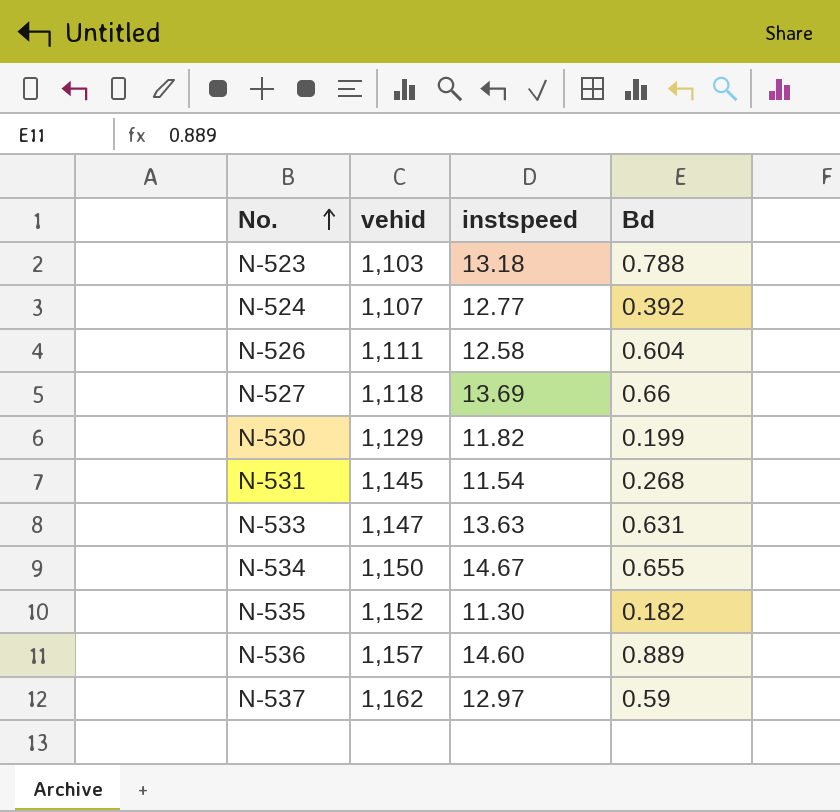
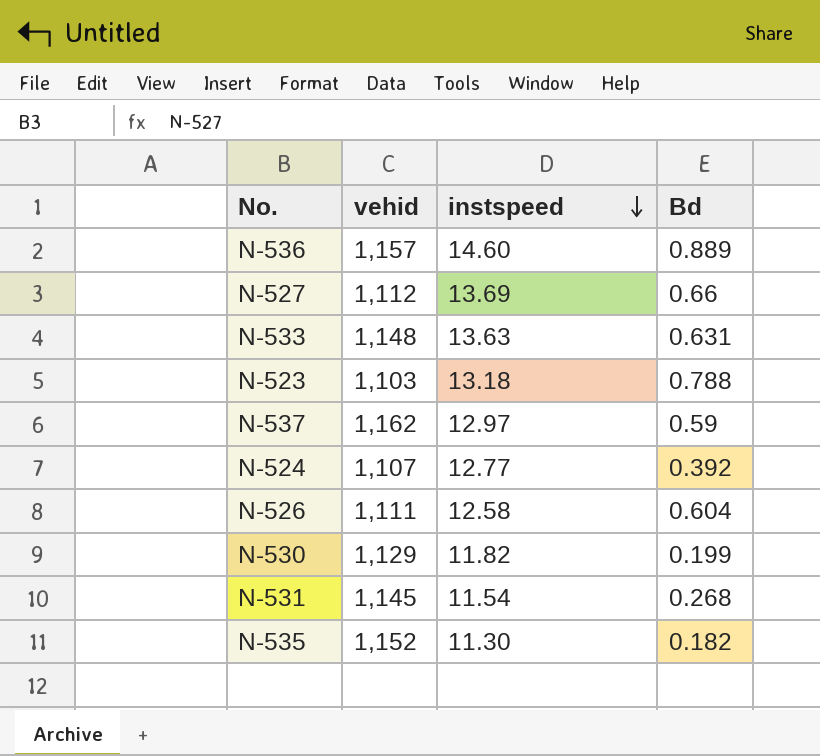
row order: No. ascending -> instspeed descending
row N-534: 1,150 | 14.67 | 0.655 -> none
N-527 | vehid: 1,118 -> 1,112
N-533 | vehid: 1,147 -> 1,148

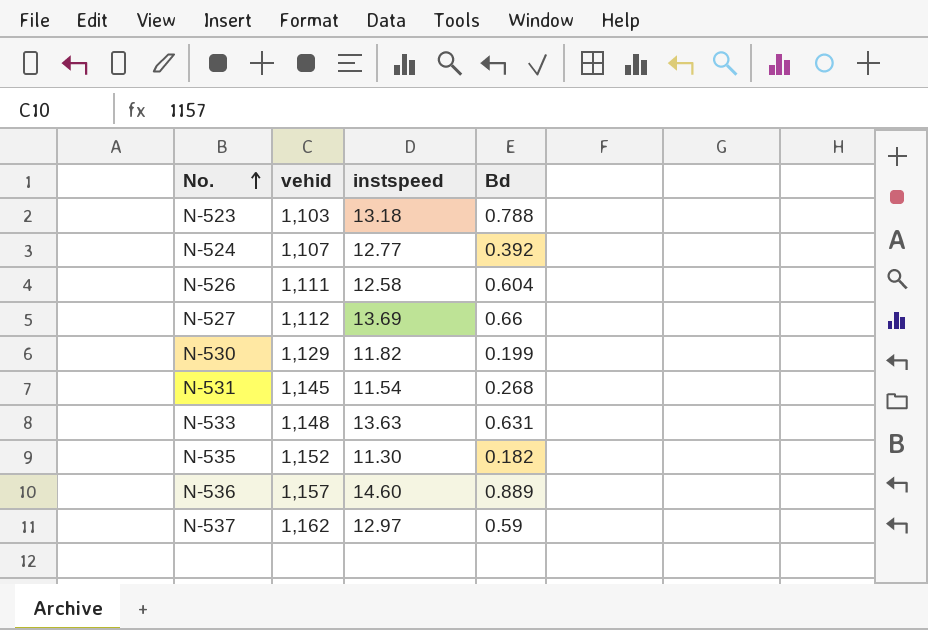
row order: instspeed descending -> No. ascending

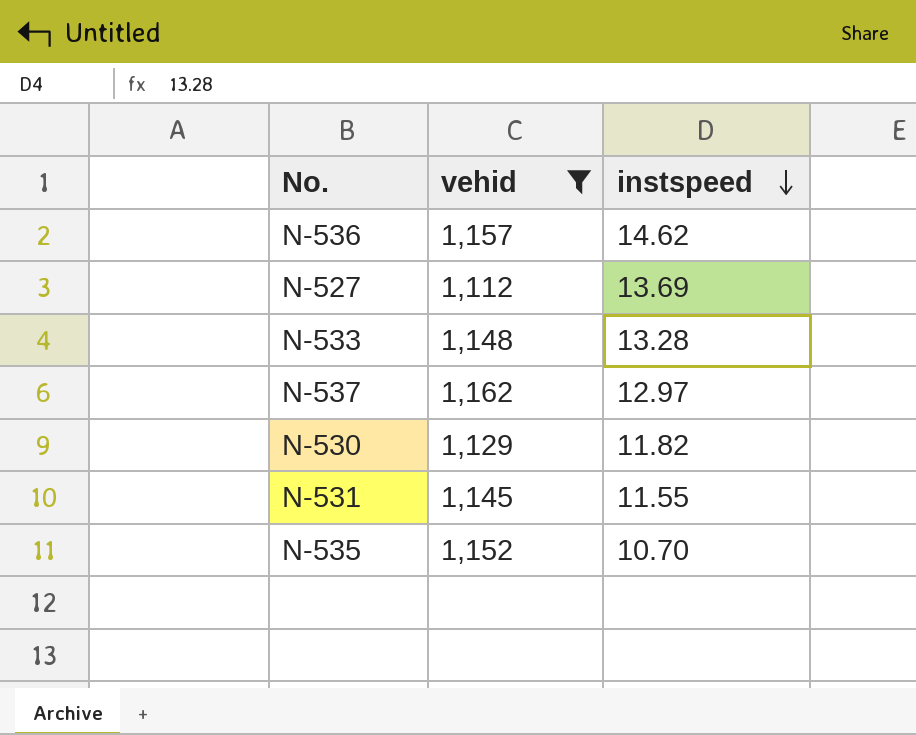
filter: none -> vehid >= 1,112
row order: No. ascending -> instspeed descending
column Bd | position: 4 -> none
N-536 | instspeed: 14.60 -> 14.62
N-533 | instspeed: 13.63 -> 13.28
N-531 | instspeed: 11.54 -> 11.55
N-535 | instspeed: 11.30 -> 10.70

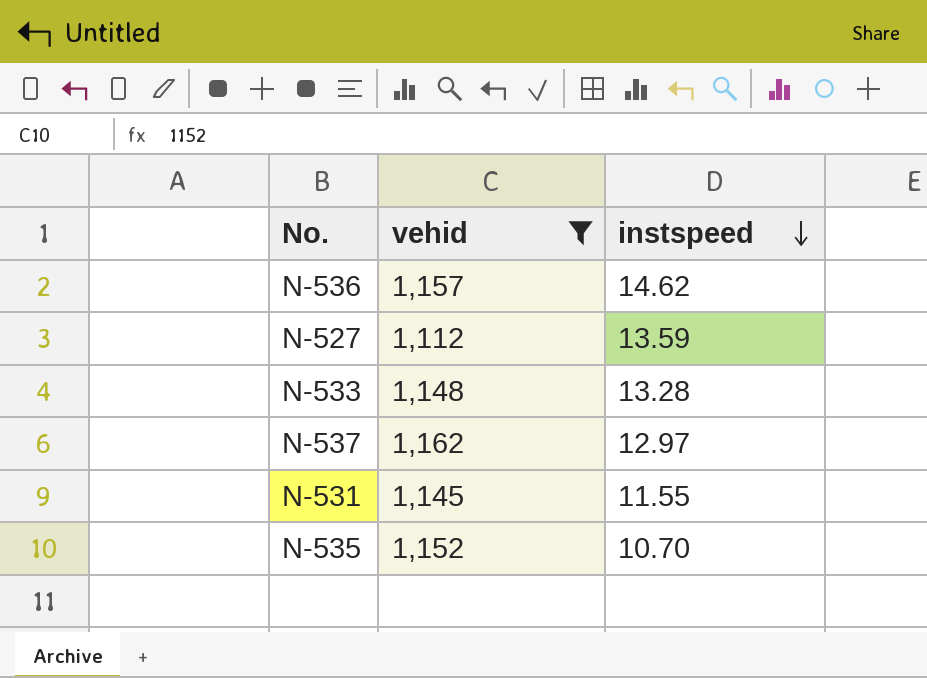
row N-530: 1,129 | 11.82 -> none
N-527 | instspeed: 13.69 -> 13.59

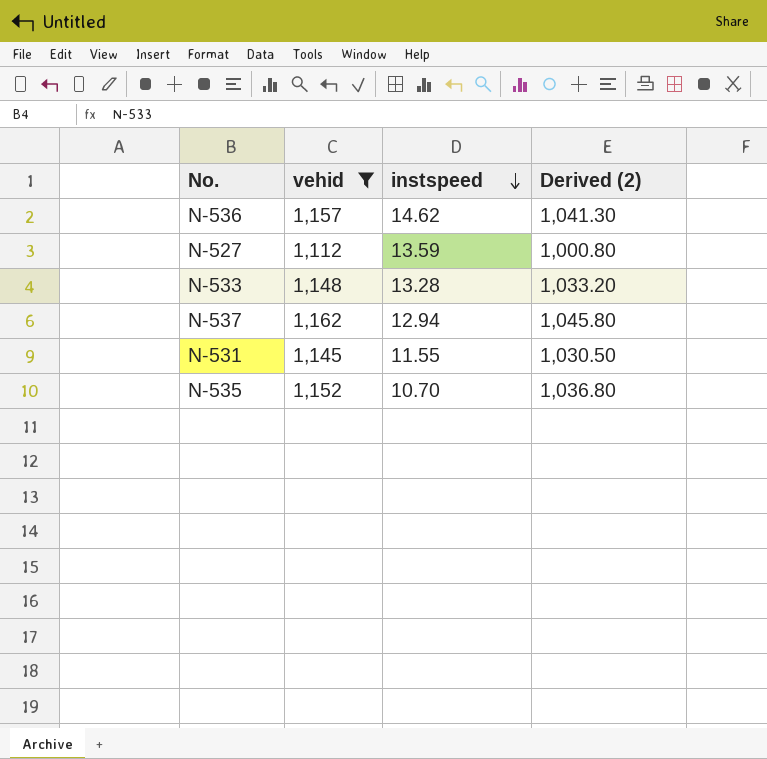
column Derived (2) | formula: none -> [vehid] * 0.9
N-537 | instspeed: 12.97 -> 12.94

